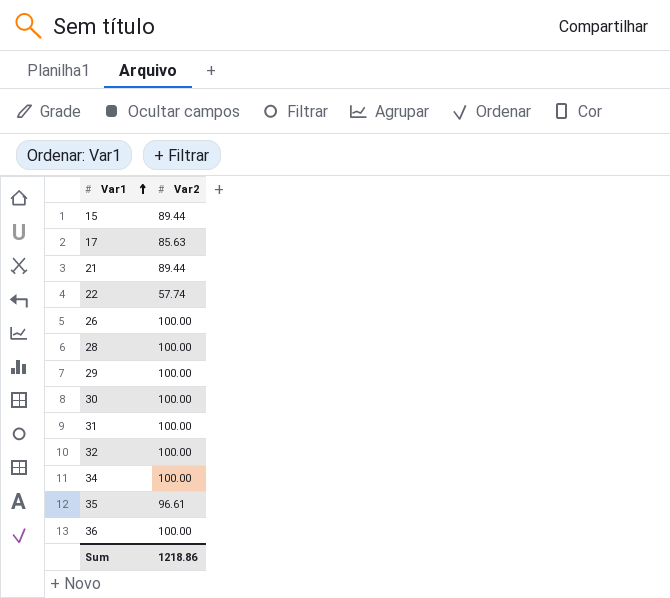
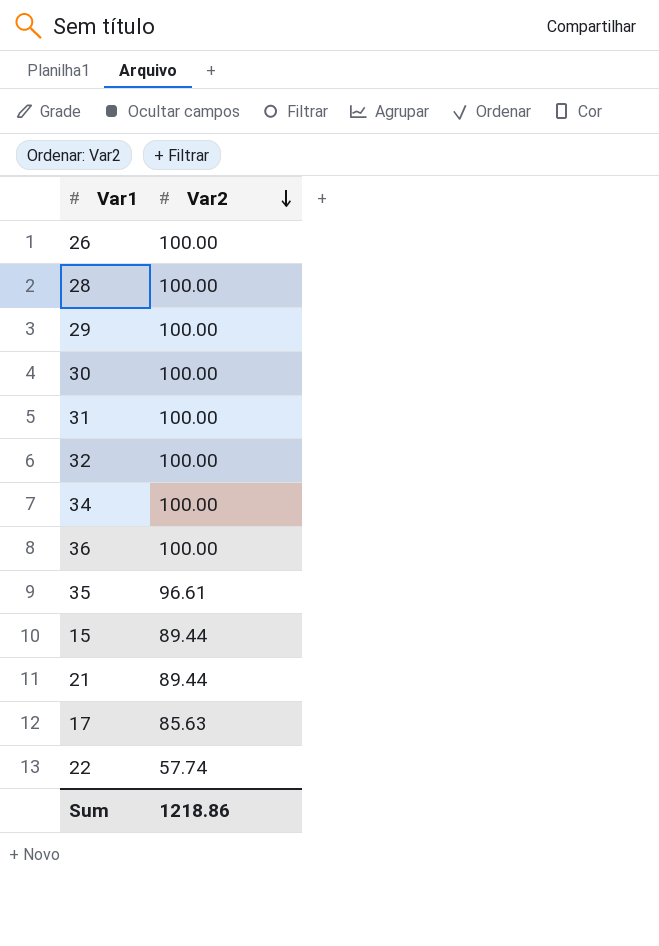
row order: Var1 ascending -> Var2 descending

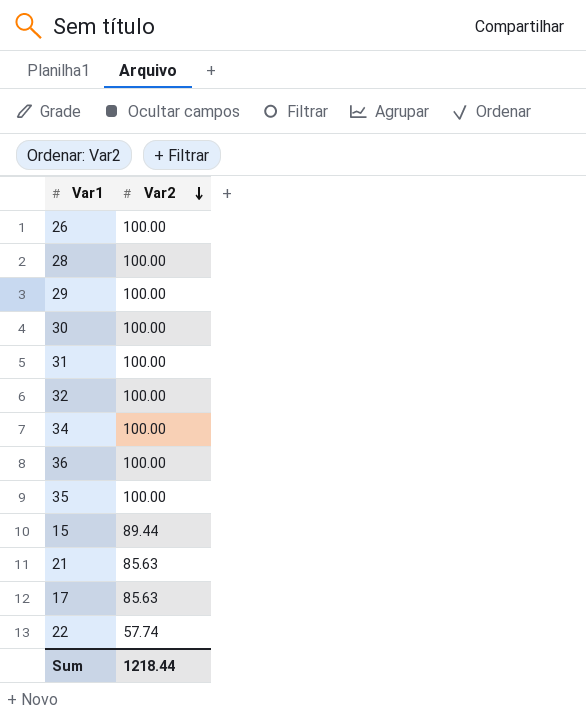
35 | Var2: 96.61 -> 100.00
21 | Var2: 89.44 -> 85.63
Sum | Var2: 1218.86 -> 1218.44

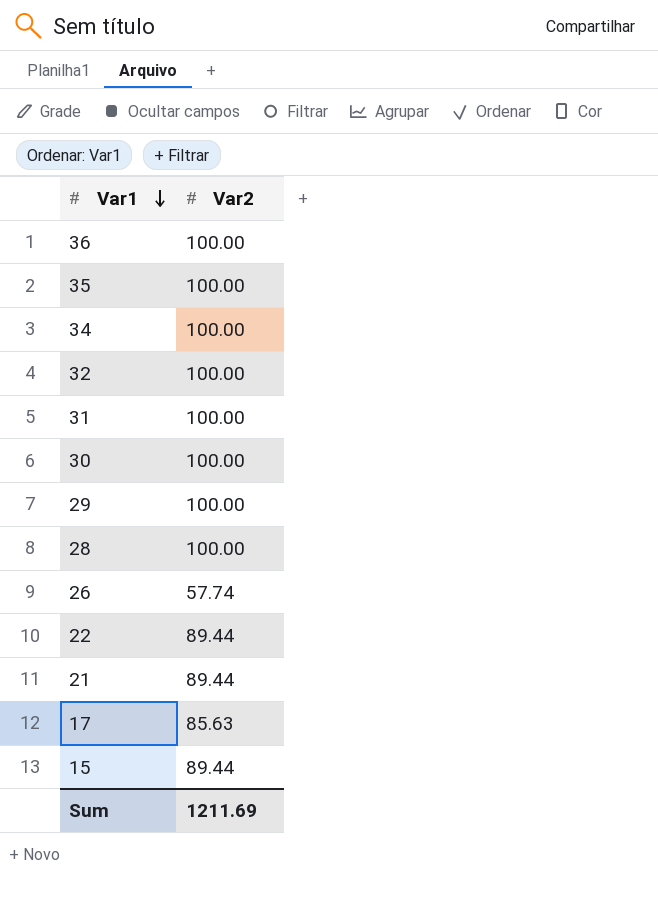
row order: Var2 descending -> Var1 descending
26 | Var2: 100.00 -> 57.74
22 | Var2: 57.74 -> 89.44
21 | Var2: 85.63 -> 89.44
Sum | Var2: 1218.44 -> 1211.69

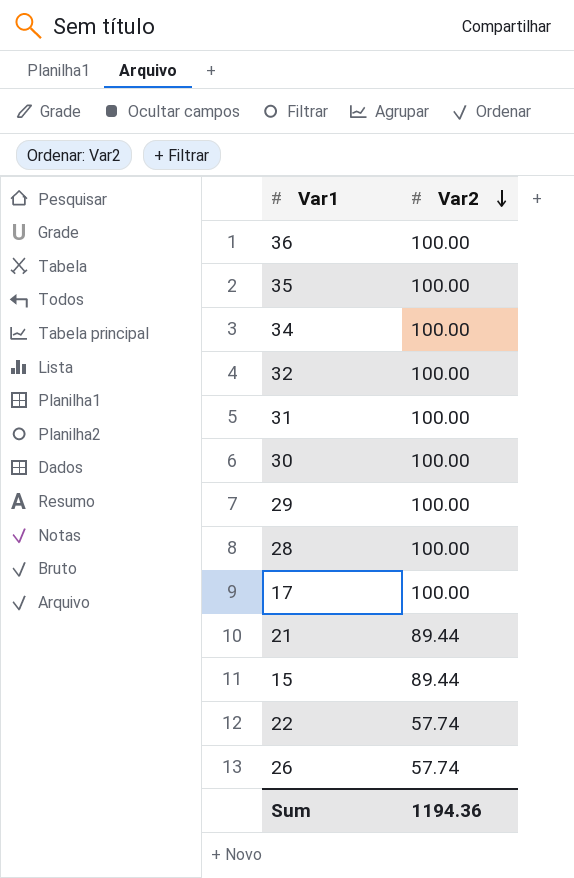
row order: Var1 descending -> Var2 descending
17 | Var2: 85.63 -> 100.00
22 | Var2: 89.44 -> 57.74
Sum | Var2: 1211.69 -> 1194.36

